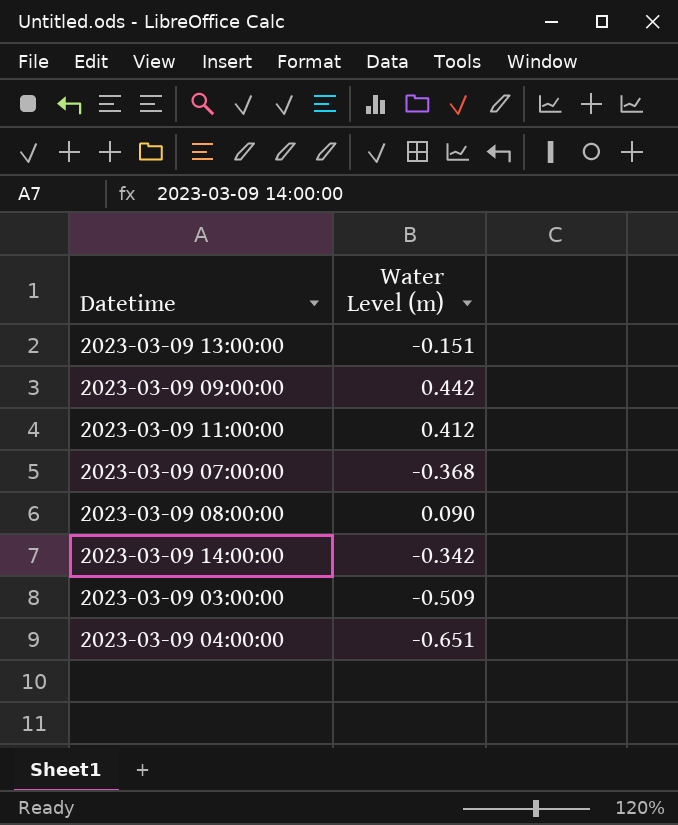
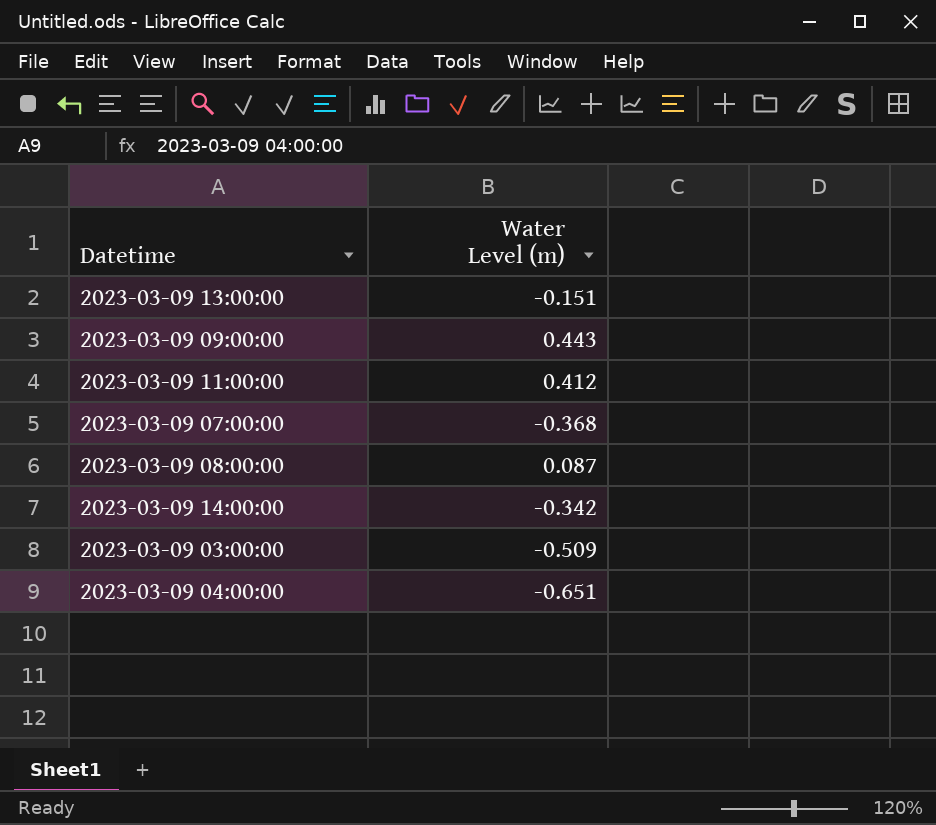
2023-03-09 09:00:00 | Water Level (m): 0.442 -> 0.443
2023-03-09 08:00:00 | Water Level (m): 0.090 -> 0.087

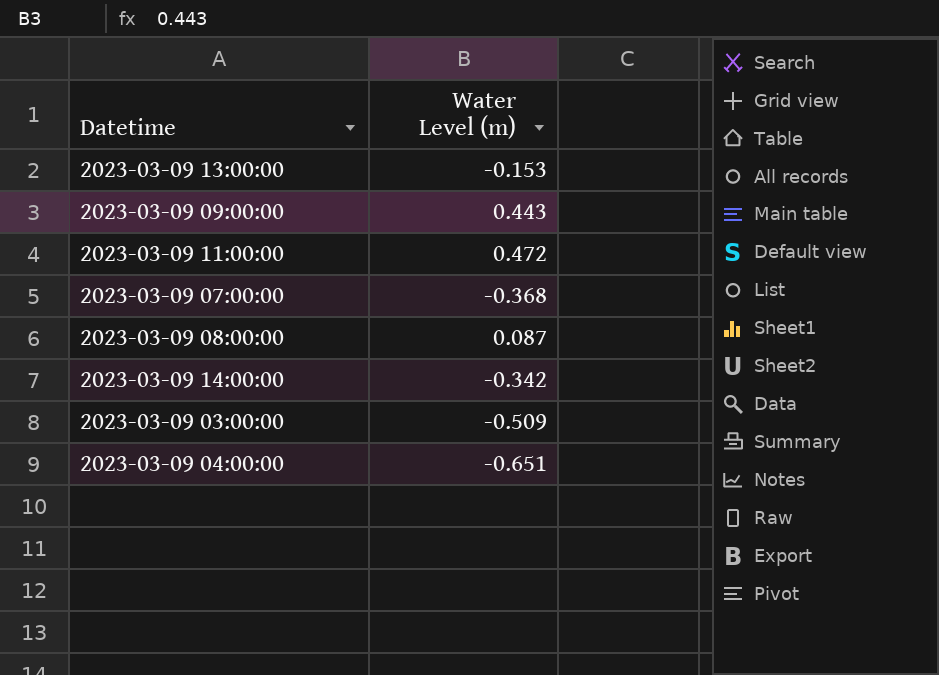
2023-03-09 13:00:00 | Water Level (m): -0.151 -> -0.153
2023-03-09 11:00:00 | Water Level (m): 0.412 -> 0.472

